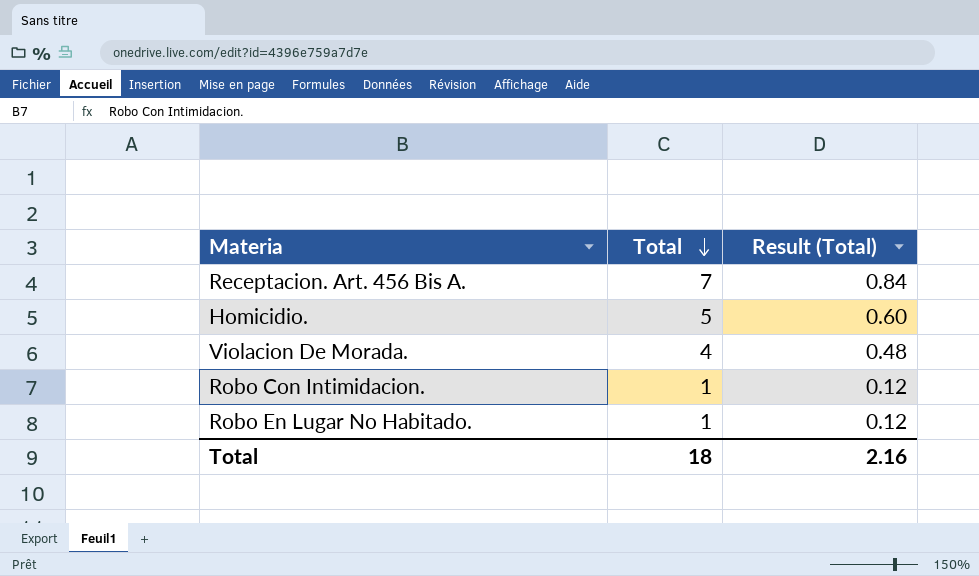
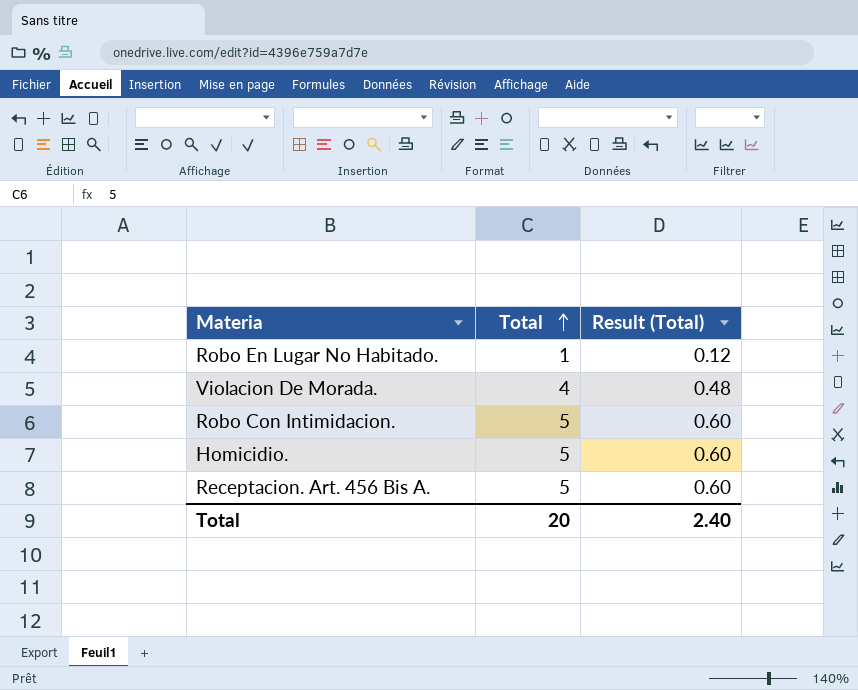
row order: Total descending -> Total ascending
Robo Con Intimidacion. | Total: 1 -> 5
Robo Con Intimidacion. | Result (Total): 0.12 -> 0.60
Receptacion. Art. 456 Bis A. | Total: 7 -> 5
Receptacion. Art. 456 Bis A. | Result (Total): 0.84 -> 0.60
Total | Total: 18 -> 20
Total | Result (Total): 2.16 -> 2.40

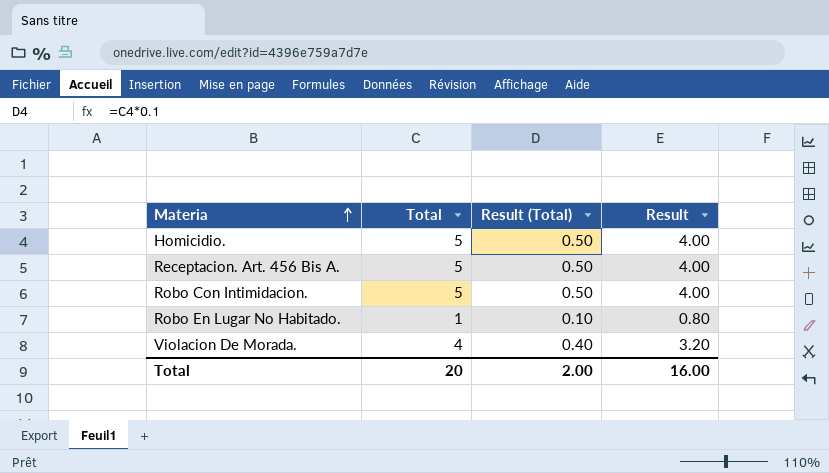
row order: Total ascending -> Materia ascending
column Result (Total) | formula: [Total] * 0.12 -> [Total] * 0.1
column Result | formula: none -> [Total] * 0.8
Total | Result (Total): 2.40 -> 2.00

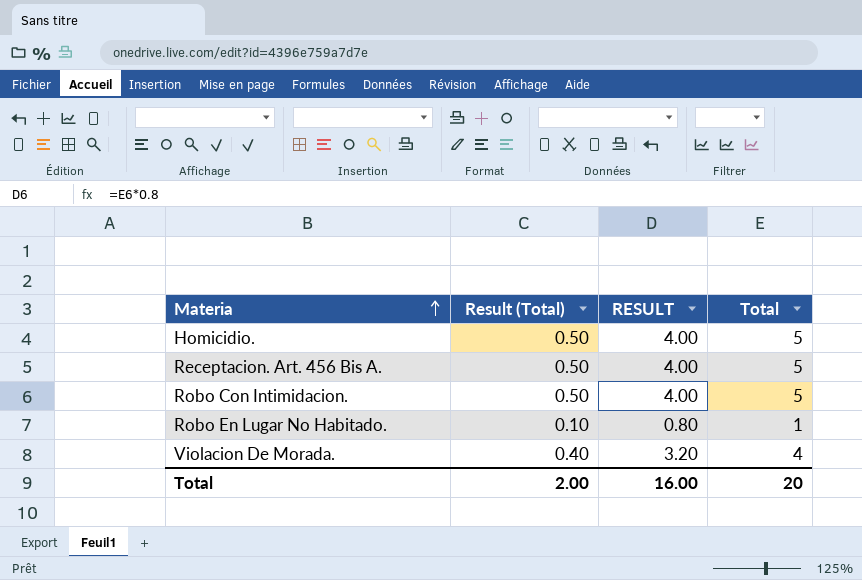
column name: Result -> RESULT
column Total | position: 2 -> 4

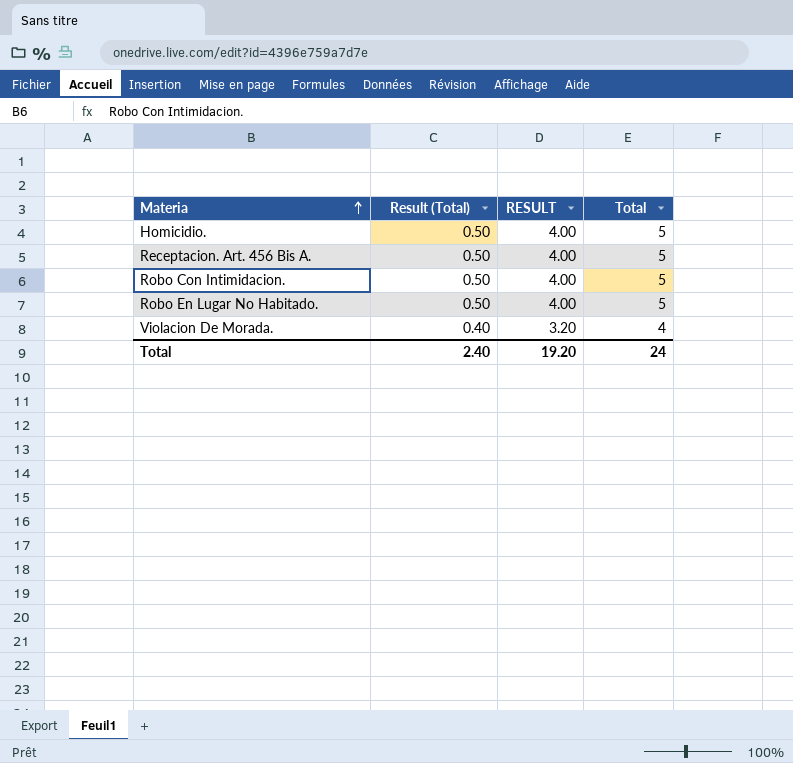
Robo En Lugar No Habitado. | Result (Total): 0.10 -> 0.50
Robo En Lugar No Habitado. | RESULT: 0.80 -> 4.00
Robo En Lugar No Habitado. | Total: 1 -> 5
Total | Result (Total): 2.00 -> 2.40
Total | RESULT: 16.00 -> 19.20
Total | Total: 20 -> 24

